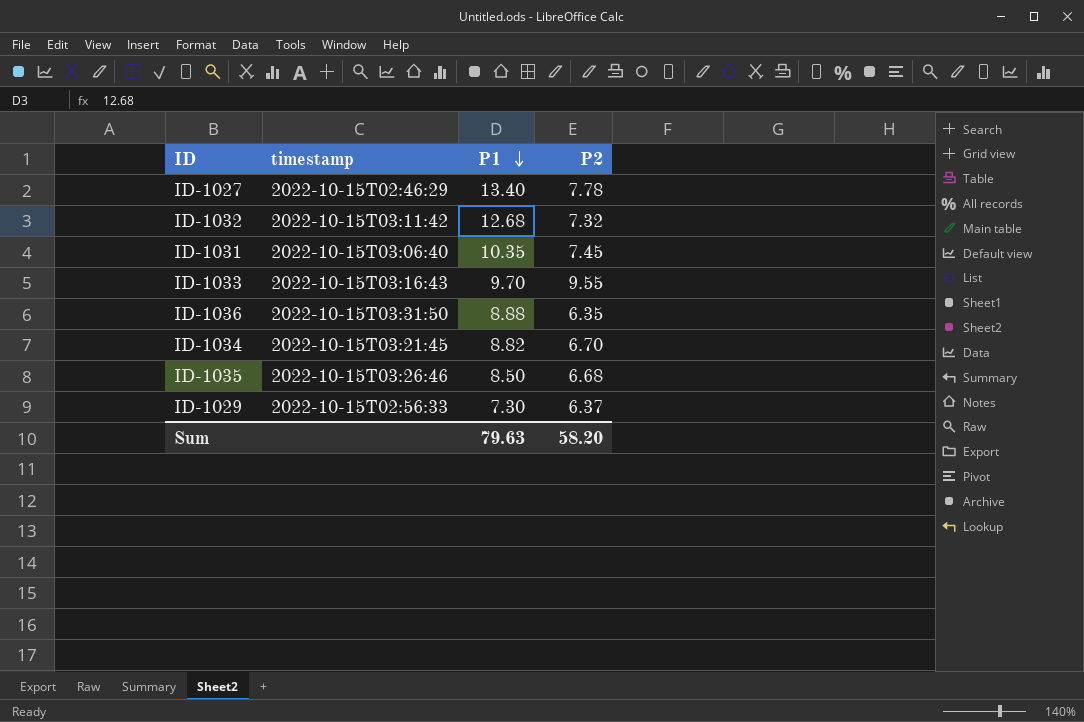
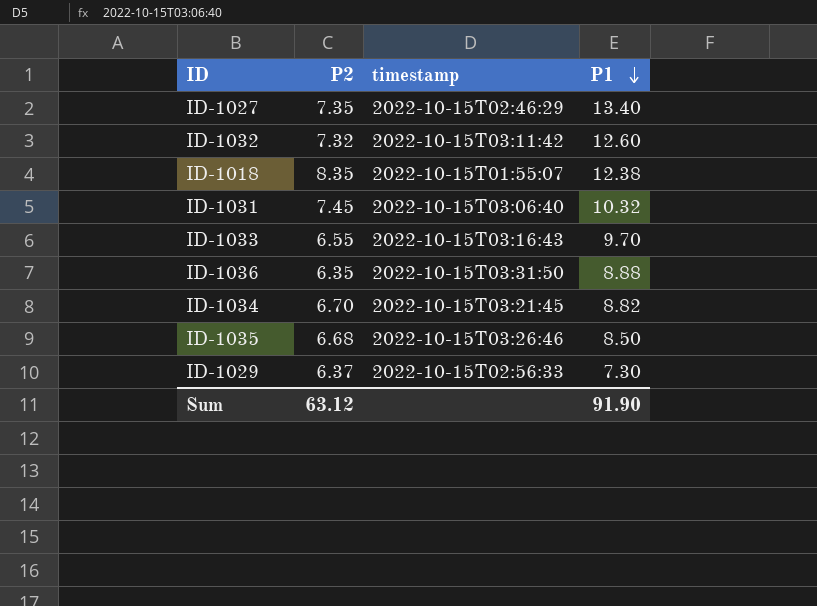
column P2 | position: 4 -> 2
ID-1027 | P2: 7.78 -> 7.35
ID-1032 | P1: 12.68 -> 12.60
row ID-1018: none -> 8.35 | 2022-10-15T01:55:07 | 12.38
ID-1031 | P1: 10.35 -> 10.32
ID-1033 | P2: 9.55 -> 6.55
Sum | P2: 58.20 -> 63.12
Sum | P1: 79.63 -> 91.90

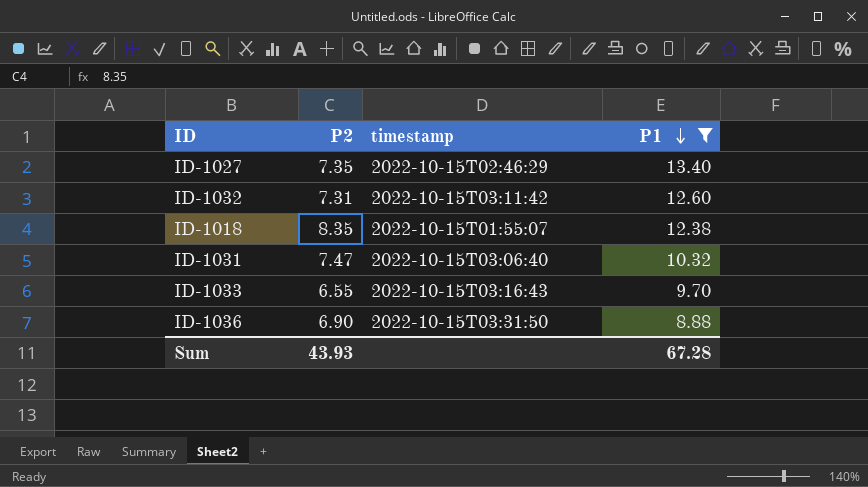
filter: none -> P1 >= 8.88
ID-1032 | P2: 7.32 -> 7.31
ID-1031 | P2: 7.45 -> 7.47
ID-1036 | P2: 6.35 -> 6.90
Sum | P2: 63.12 -> 43.93
Sum | P1: 91.90 -> 67.28

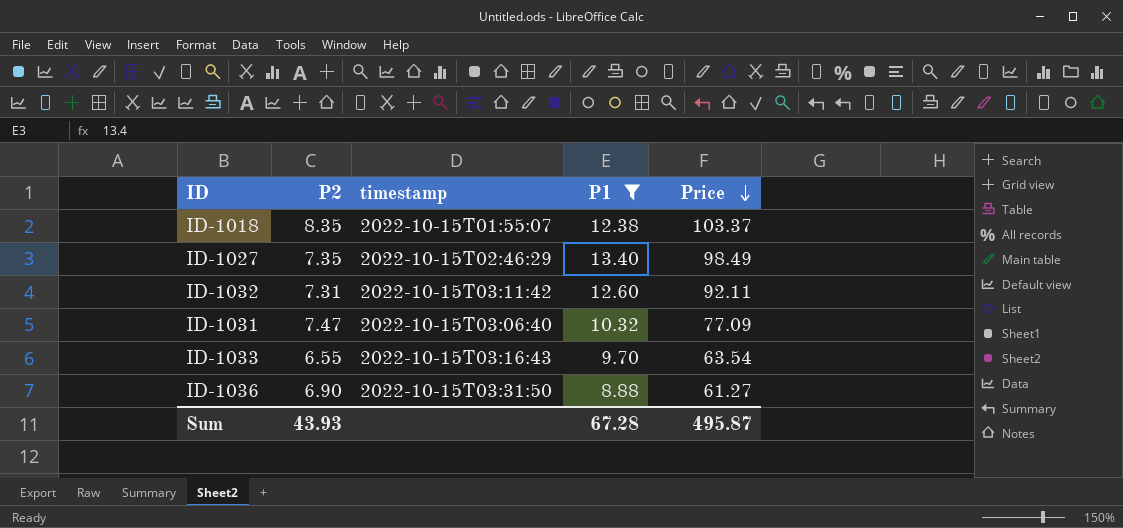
row order: P1 descending -> Price descending
column Price | formula: none -> [P2] * [P1]

